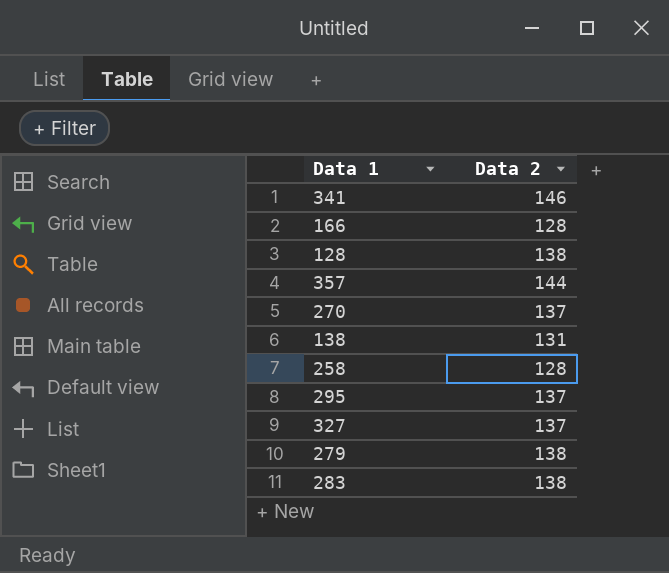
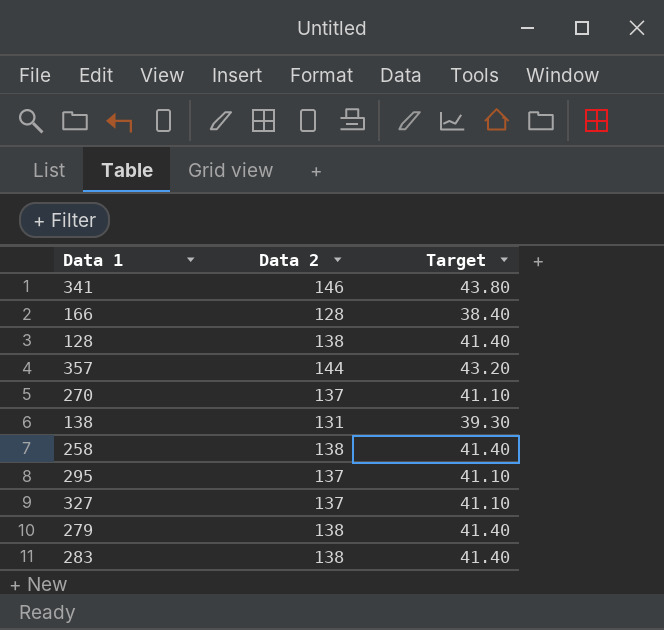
column Target | formula: none -> [Data 2] * 0.3
258 | Data 2: 128 -> 138

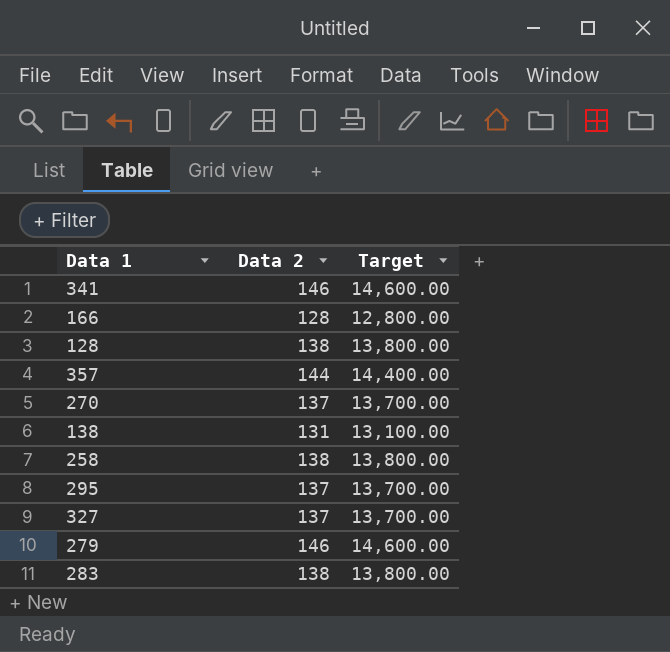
column Target | formula: [Data 2] * 0.3 -> [Data 2] * 100
279 | Data 2: 138 -> 146

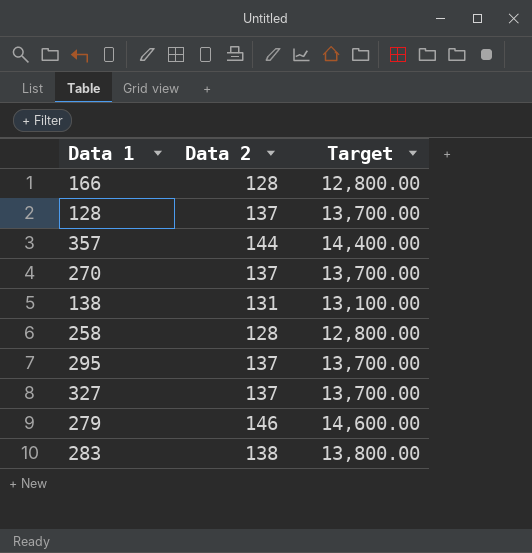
row 341: 146 | 14,600.00 -> none
128 | Data 2: 138 -> 137
128 | Target: 13,800.00 -> 13,700.00
258 | Data 2: 138 -> 128
258 | Target: 13,800.00 -> 12,800.00

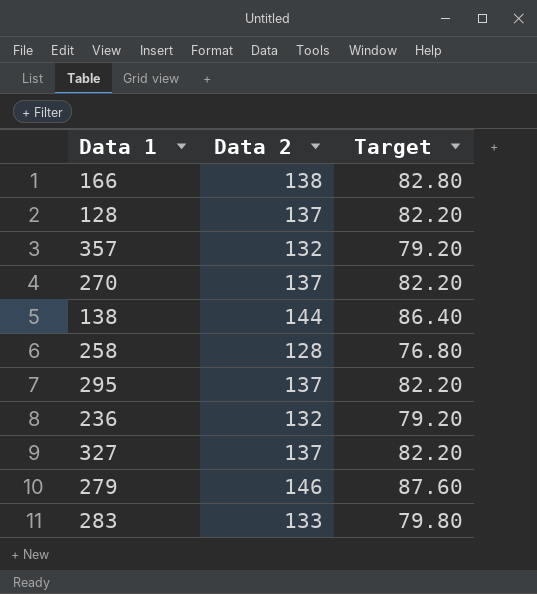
column Target | formula: [Data 2] * 100 -> [Data 2] * 0.6
166 | Data 2: 128 -> 138
357 | Data 2: 144 -> 132
138 | Data 2: 131 -> 144
row 236: none -> 132 | 79.20
283 | Data 2: 138 -> 133

